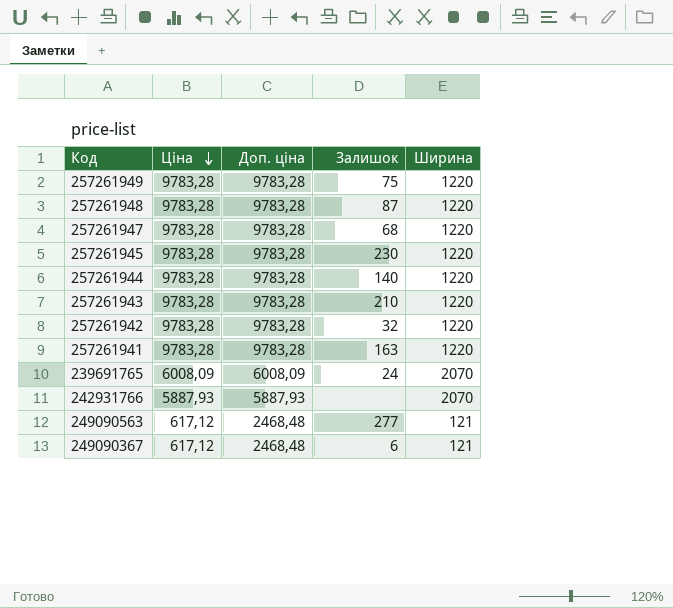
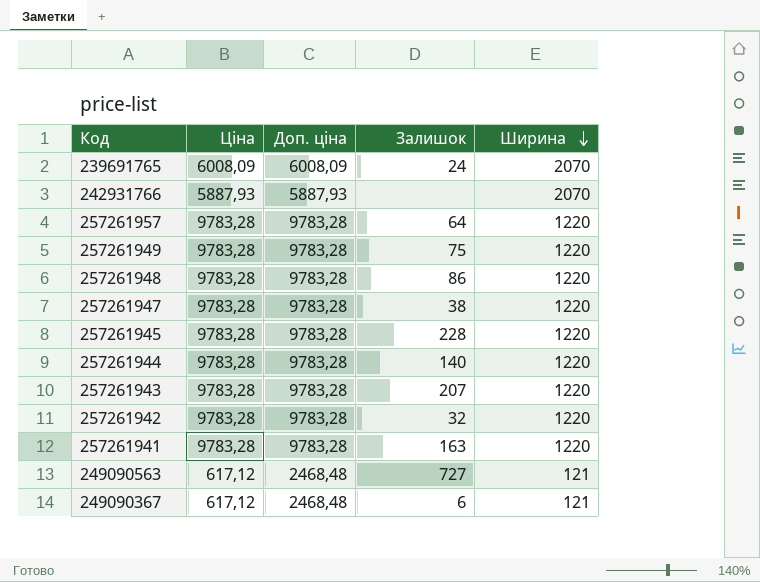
row order: Ціна descending -> Ширина descending
row 257261957: none -> 9783,28 | 9783,28 | 64 | 1220
257261948 | Залишок: 87 -> 86
257261947 | Залишок: 68 -> 38
257261945 | Залишок: 230 -> 228
257261943 | Залишок: 210 -> 207
249090563 | Залишок: 277 -> 727

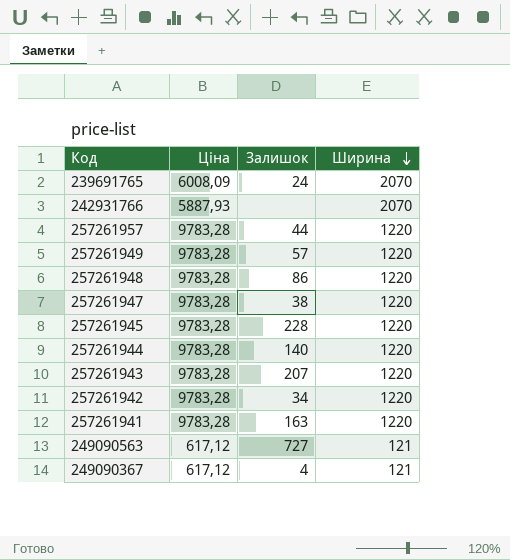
column Доп. ціна | position: 3 -> none
257261957 | Залишок: 64 -> 44
257261949 | Залишок: 75 -> 57
257261942 | Залишок: 32 -> 34
249090367 | Залишок: 6 -> 4

